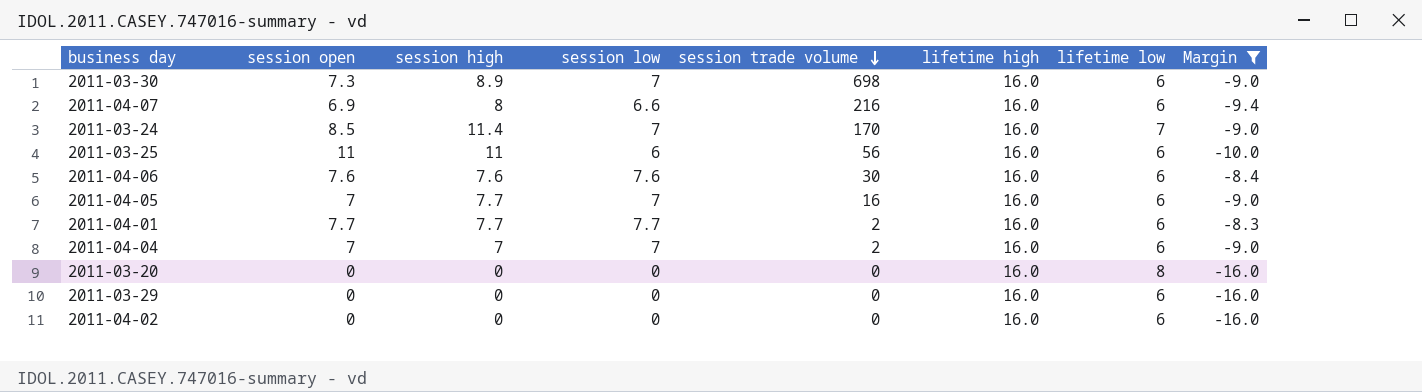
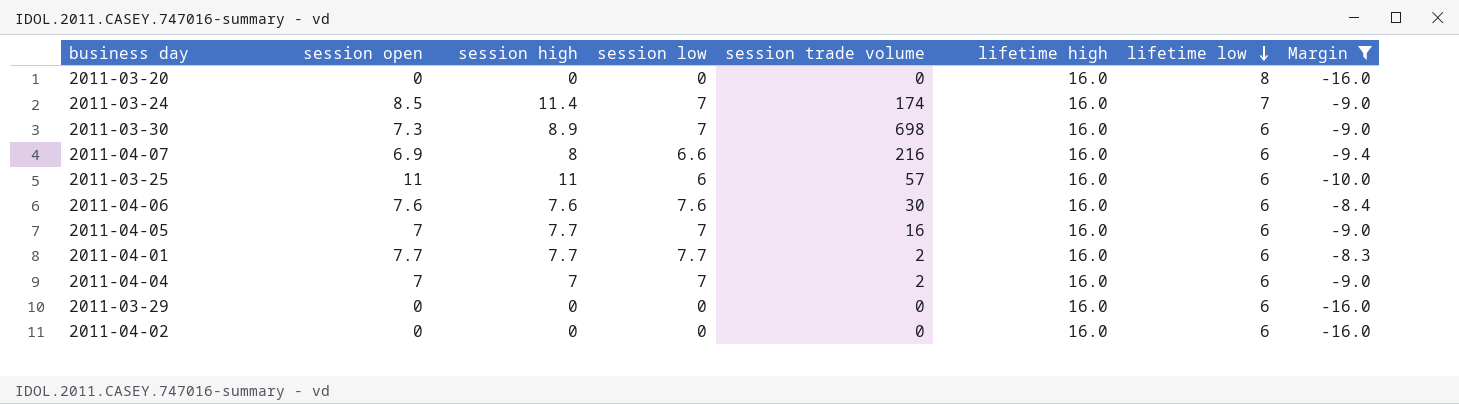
row order: session trade volume descending -> lifetime low descending
2011-03-24 | session trade volume: 170 -> 174
2011-03-25 | session trade volume: 56 -> 57

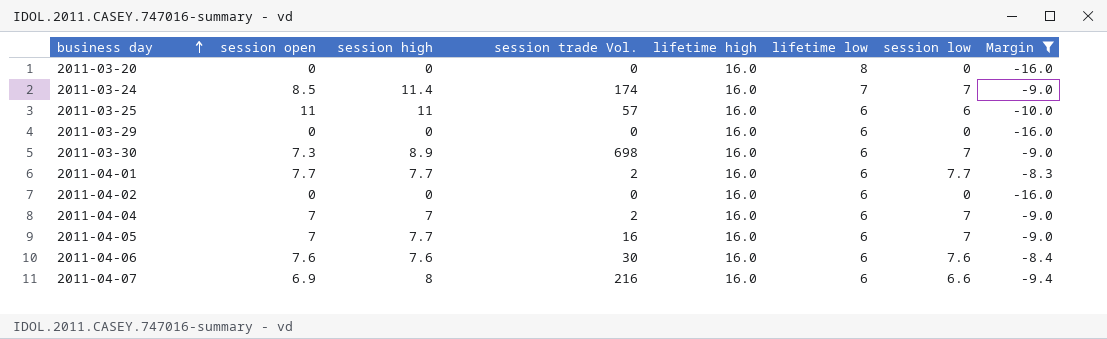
row order: lifetime low descending -> business day ascending
column name: session trade volume -> session trade Vol.
column session low | position: 4 -> 7

